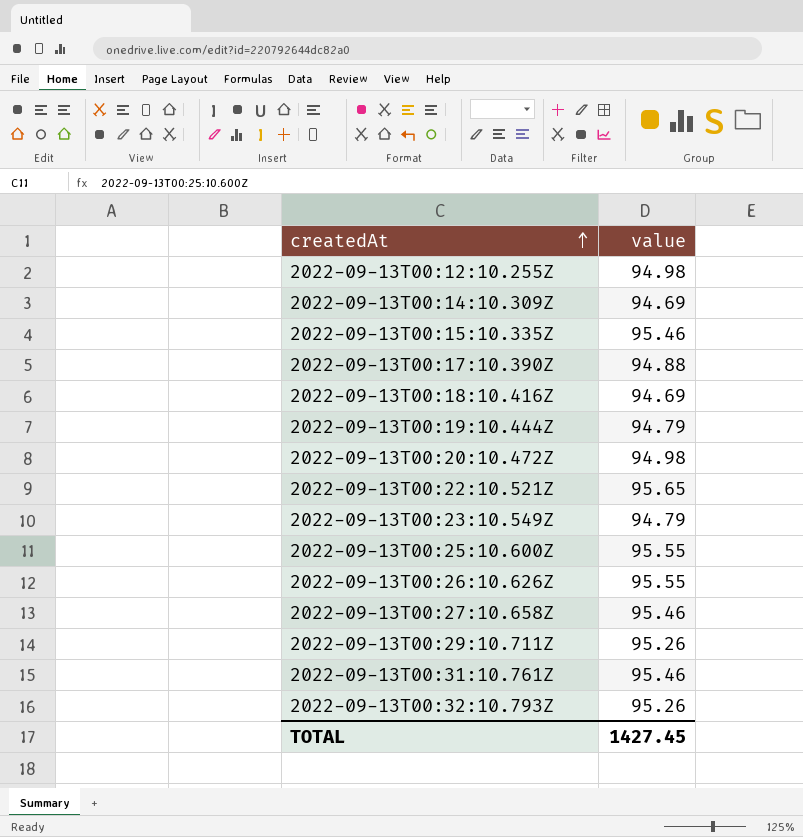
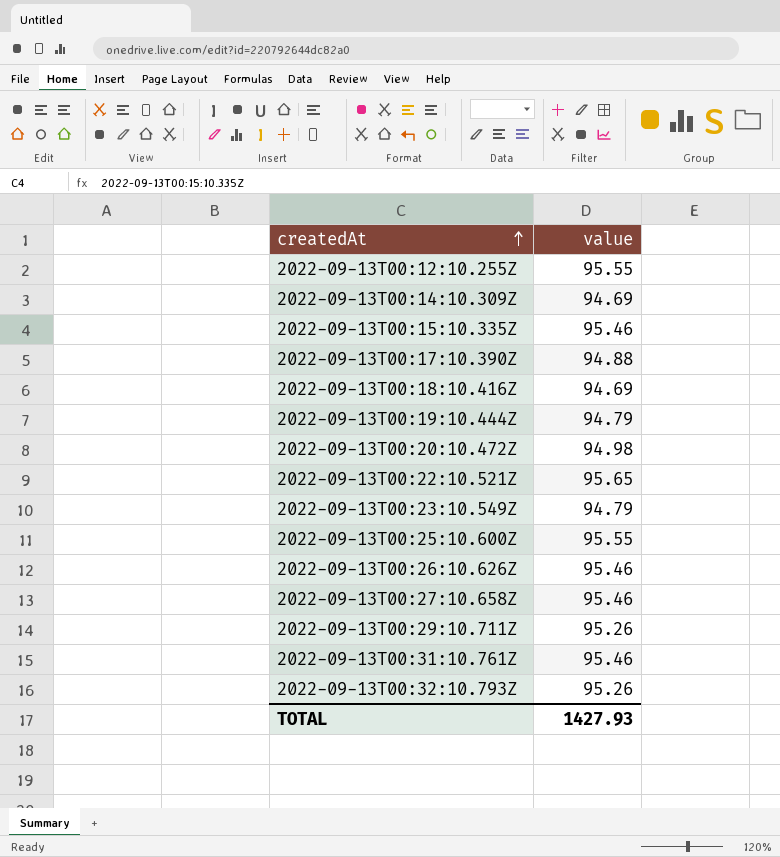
2022-09-13T00:12:10.255Z | value: 94.98 -> 95.55
2022-09-13T00:26:10.626Z | value: 95.55 -> 95.46
TOTAL | value: 1427.45 -> 1427.93

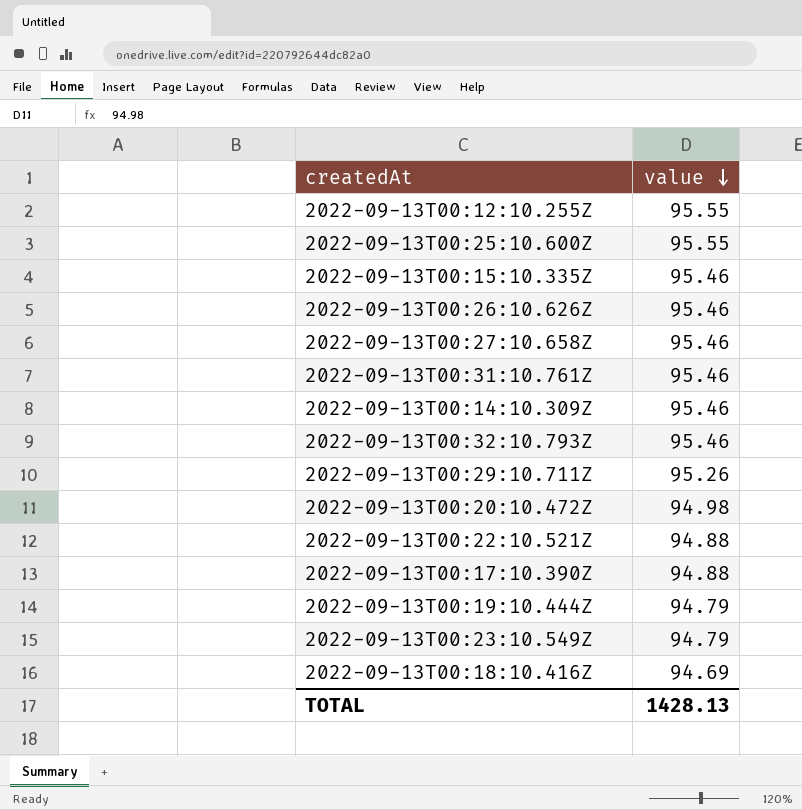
row order: createdAt ascending -> value descending
2022-09-13T00:14:10.309Z | value: 94.69 -> 95.46
2022-09-13T00:32:10.793Z | value: 95.26 -> 95.46
2022-09-13T00:22:10.521Z | value: 95.65 -> 94.88
TOTAL | value: 1427.93 -> 1428.13

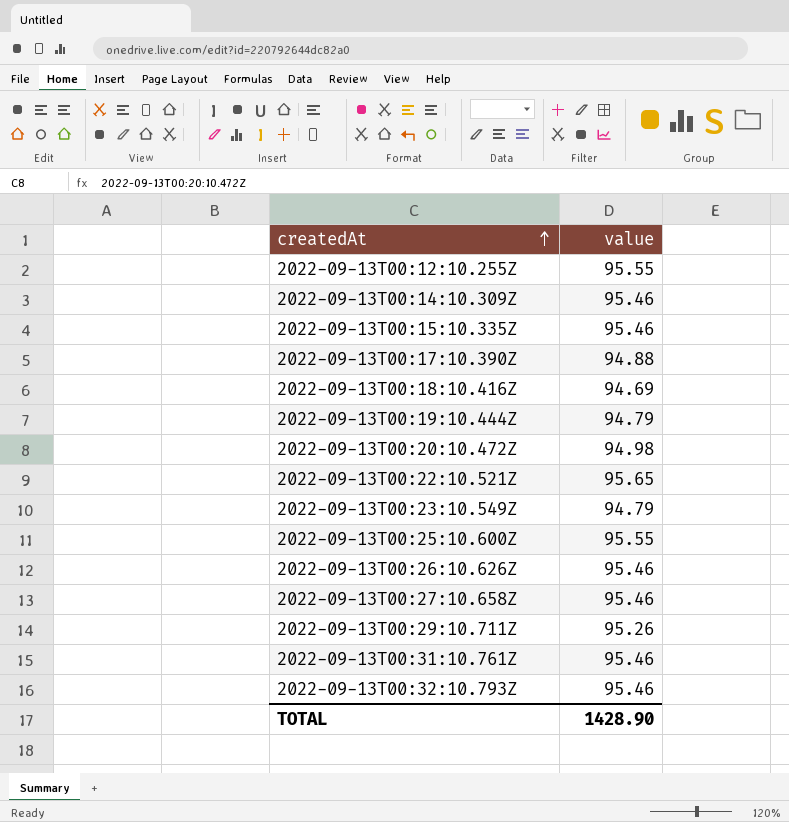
row order: value descending -> createdAt ascending
2022-09-13T00:22:10.521Z | value: 94.88 -> 95.65
TOTAL | value: 1428.13 -> 1428.90

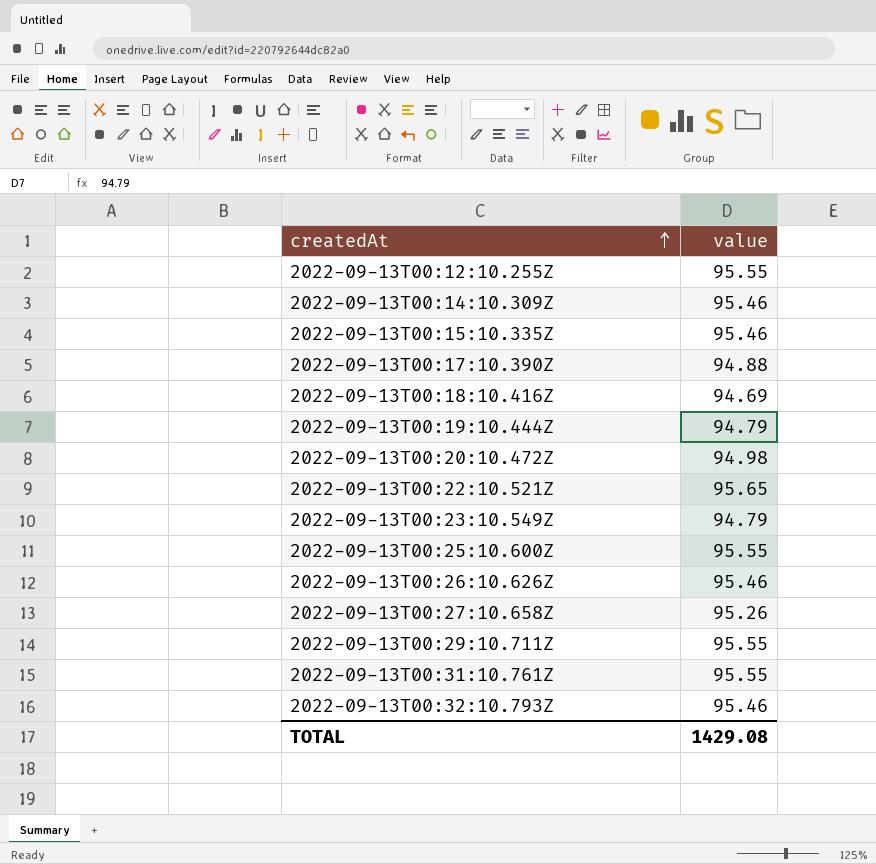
2022-09-13T00:27:10.658Z | value: 95.46 -> 95.26
2022-09-13T00:29:10.711Z | value: 95.26 -> 95.55
2022-09-13T00:31:10.761Z | value: 95.46 -> 95.55
TOTAL | value: 1428.90 -> 1429.08

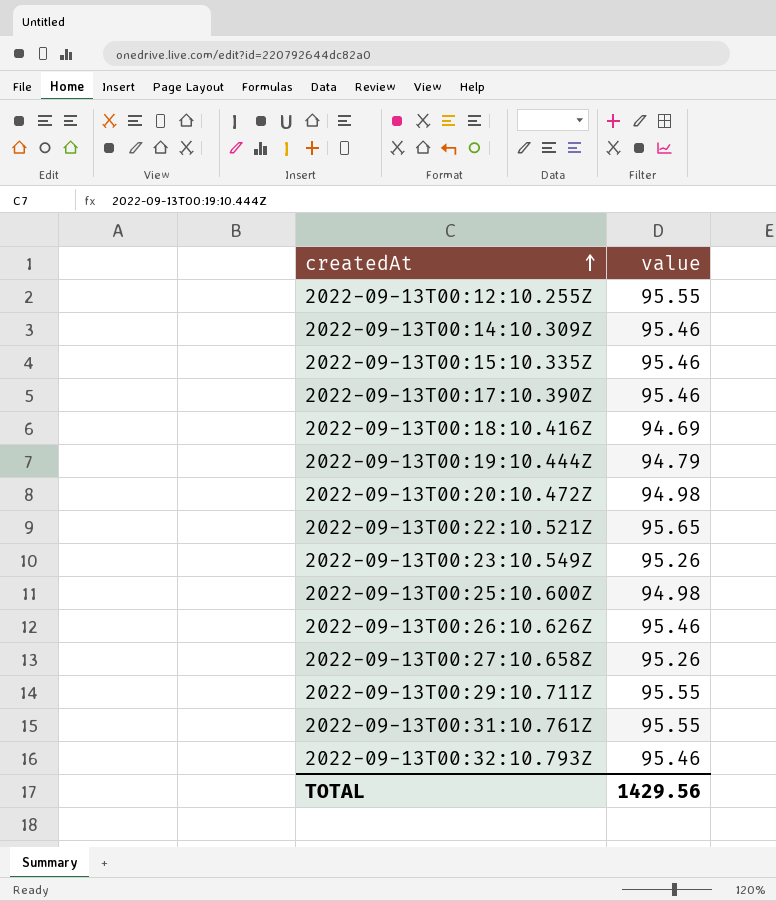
2022-09-13T00:17:10.390Z | value: 94.88 -> 95.46
2022-09-13T00:23:10.549Z | value: 94.79 -> 95.26
2022-09-13T00:25:10.600Z | value: 95.55 -> 94.98
TOTAL | value: 1429.08 -> 1429.56

